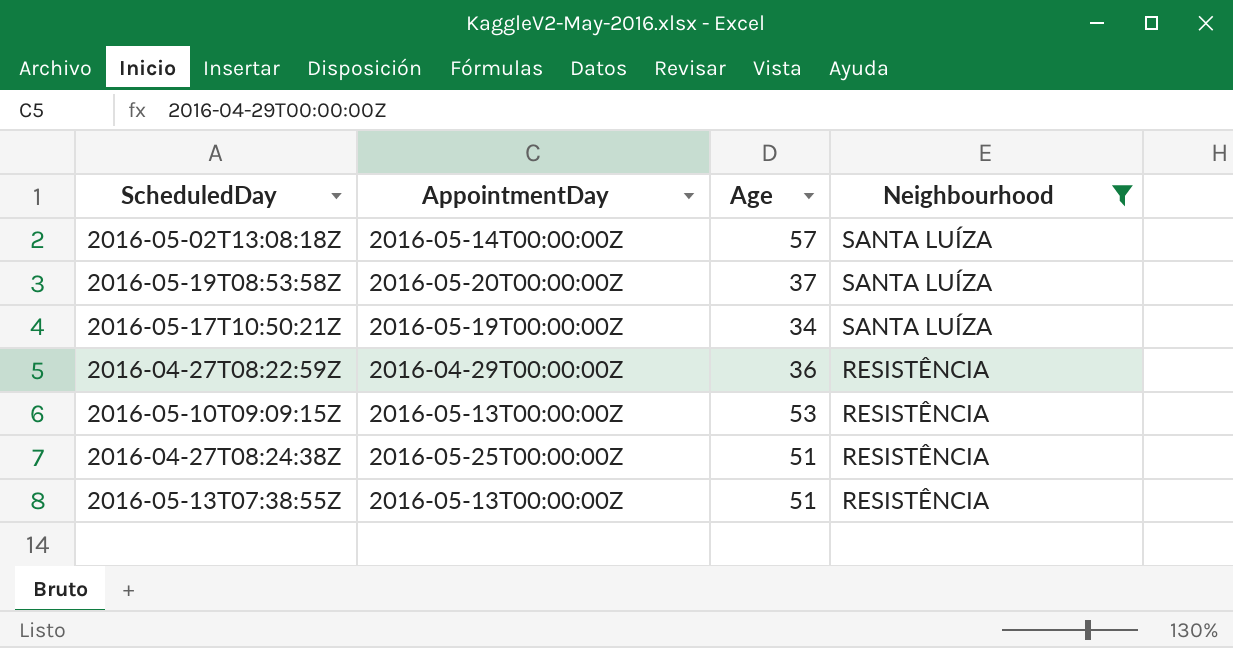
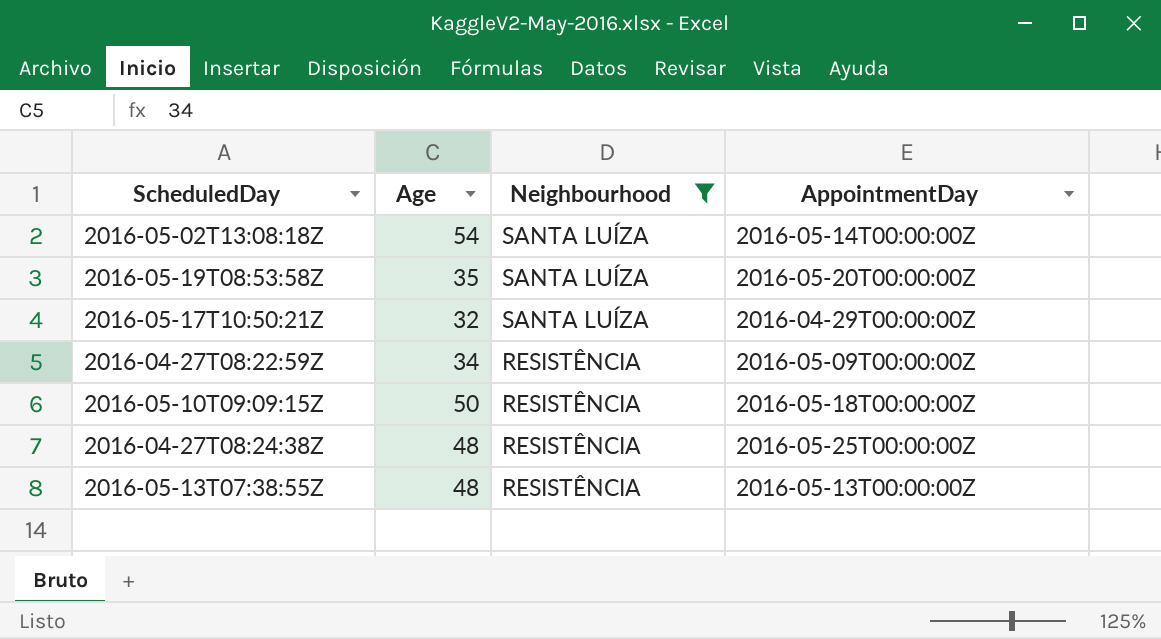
column AppointmentDay | position: 2 -> 4
2016-05-02T13:08:18Z | Age: 57 -> 54
2016-05-19T08:53:58Z | Age: 37 -> 35
2016-05-17T10:50:21Z | Age: 34 -> 32
2016-05-17T10:50:21Z | AppointmentDay: 2016-05-19T00:00:00Z -> 2016-04-29T00:00:00Z
2016-04-27T08:22:59Z | Age: 36 -> 34
2016-04-27T08:22:59Z | AppointmentDay: 2016-04-29T00:00:00Z -> 2016-05-09T00:00:00Z
2016-05-10T09:09:15Z | Age: 53 -> 50
2016-05-10T09:09:15Z | AppointmentDay: 2016-05-13T00:00:00Z -> 2016-05-18T00:00:00Z
2016-04-27T08:24:38Z | Age: 51 -> 48
2016-05-13T07:38:55Z | Age: 51 -> 48

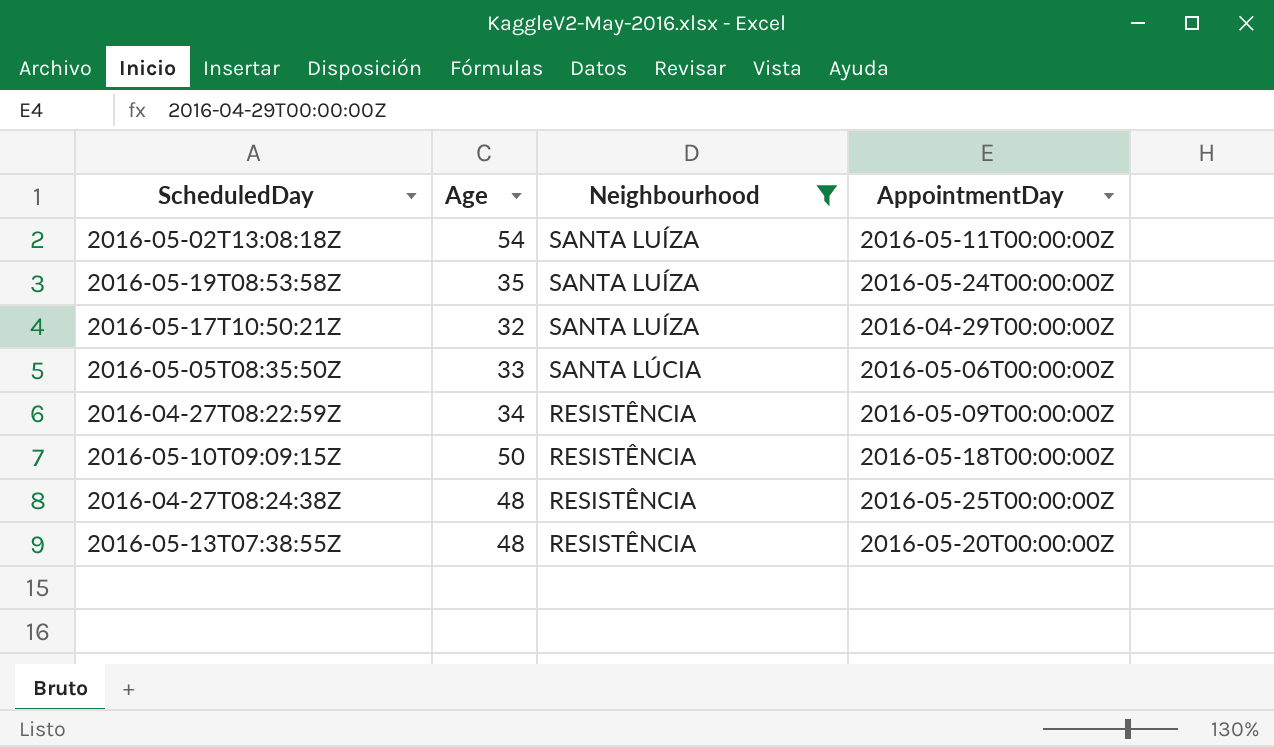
2016-05-02T13:08:18Z | AppointmentDay: 2016-05-14T00:00:00Z -> 2016-05-11T00:00:00Z
2016-05-19T08:53:58Z | AppointmentDay: 2016-05-20T00:00:00Z -> 2016-05-24T00:00:00Z
row 2016-05-05T08:35:50Z: none -> 33 | SANTA LÚCIA | 2016-05-06T00:00:00Z
2016-05-13T07:38:55Z | AppointmentDay: 2016-05-13T00:00:00Z -> 2016-05-20T00:00:00Z

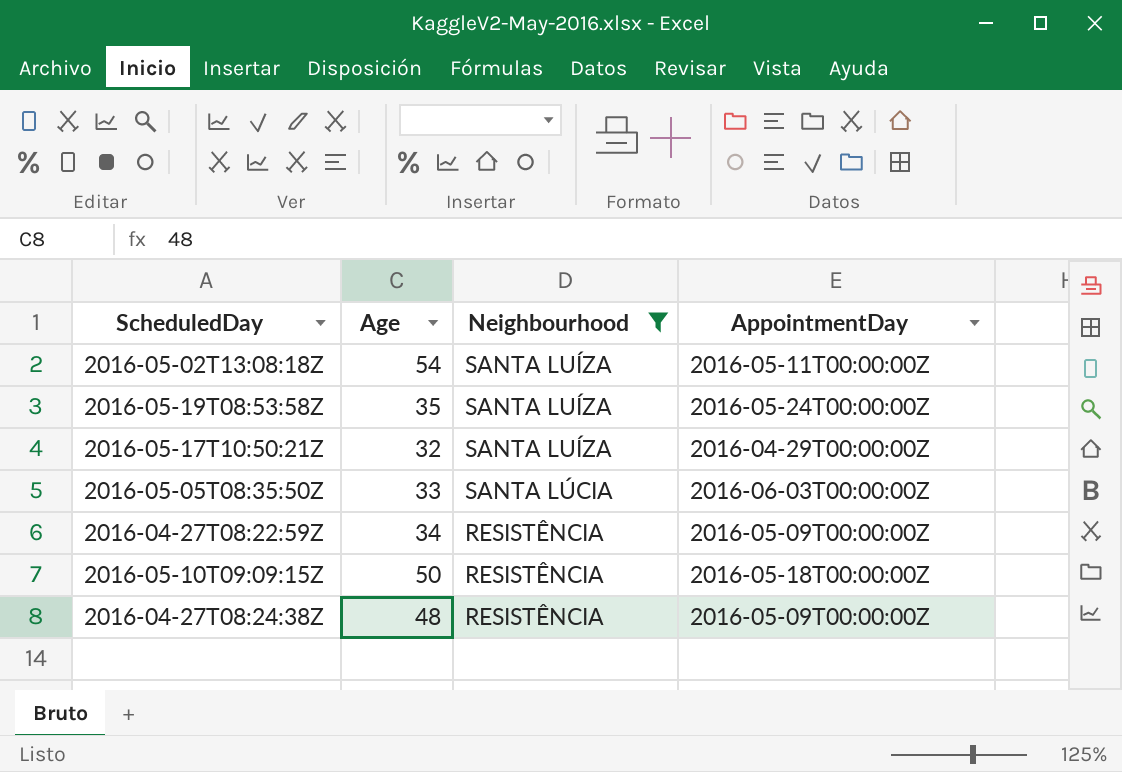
row 2016-05-13T07:38:55Z: 48 | RESISTÊNCIA | 2016-05-20T00:00:00Z -> none
2016-05-05T08:35:50Z | AppointmentDay: 2016-05-06T00:00:00Z -> 2016-06-03T00:00:00Z
2016-04-27T08:24:38Z | AppointmentDay: 2016-05-25T00:00:00Z -> 2016-05-09T00:00:00Z

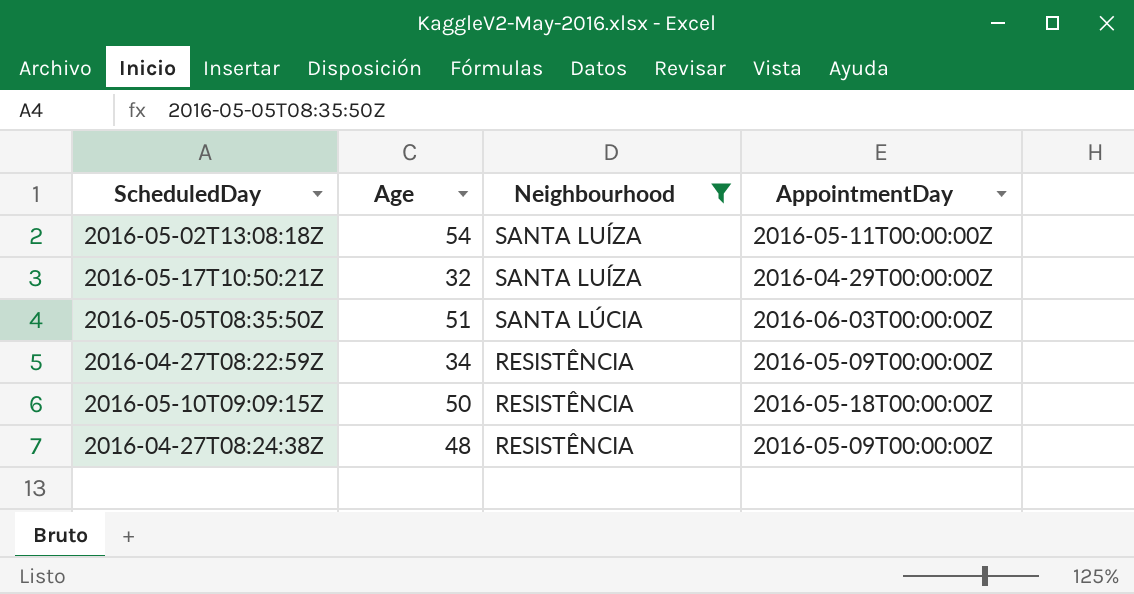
row 2016-05-19T08:53:58Z: 35 | SANTA LUÍZA | 2016-05-24T00:00:00Z -> none
2016-05-05T08:35:50Z | Age: 33 -> 51

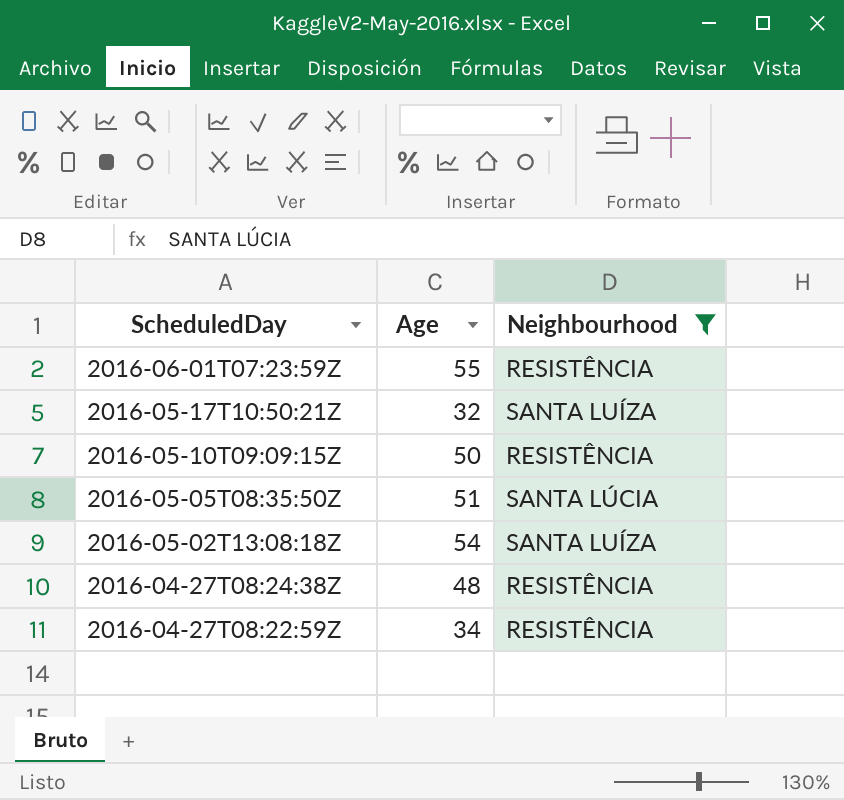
row order: Neighbourhood descending -> ScheduledDay descending
column AppointmentDay | position: 4 -> none
row 2016-06-01T07:23:59Z: none -> 55 | RESISTÊNCIA

